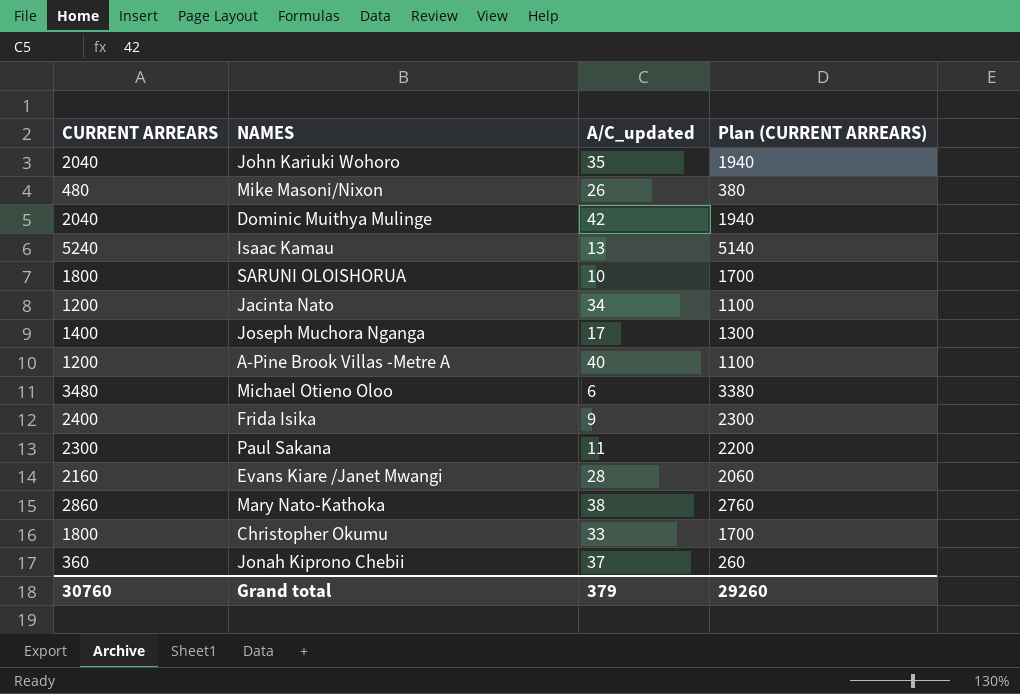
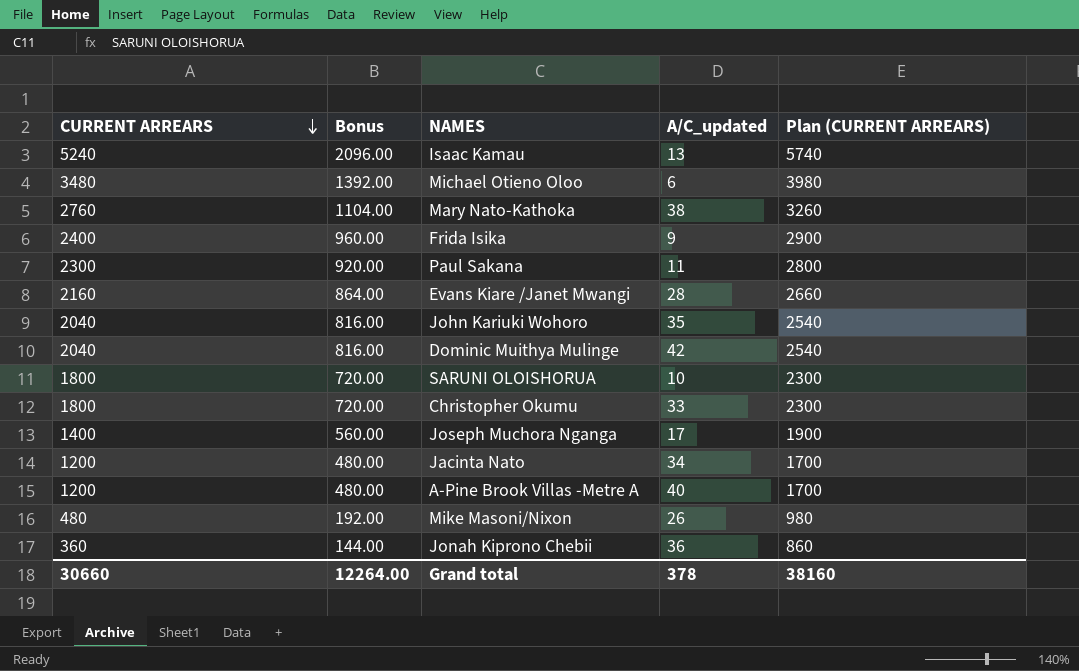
row order: none -> CURRENT ARREARS descending
column Bonus | formula: none -> [CURRENT ARREARS] * 0.4
column Plan (CURRENT ARREARS) | formula: [CURRENT ARREARS] - 100 -> [CURRENT ARREARS] + 500
Mary Nato-Kathoka | CURRENT ARREARS: 2860 -> 2760
Jonah Kiprono Chebii | A/C_updated: 37 -> 36
Grand total | CURRENT ARREARS: 30760 -> 30660
Grand total | A/C_updated: 379 -> 378
Grand total | Plan (CURRENT ARREARS): 29260 -> 38160

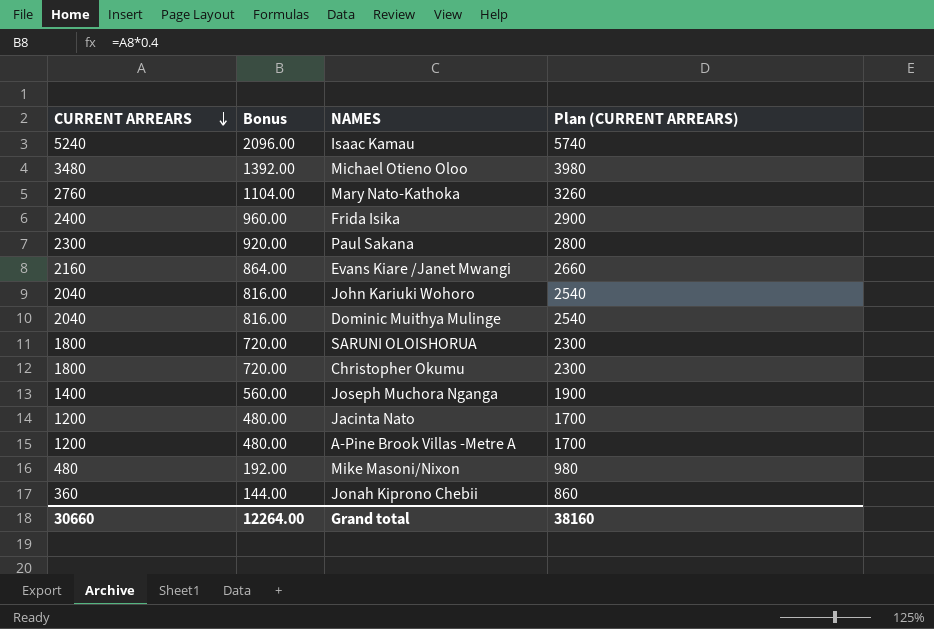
column A/C_updated | position: 4 -> none

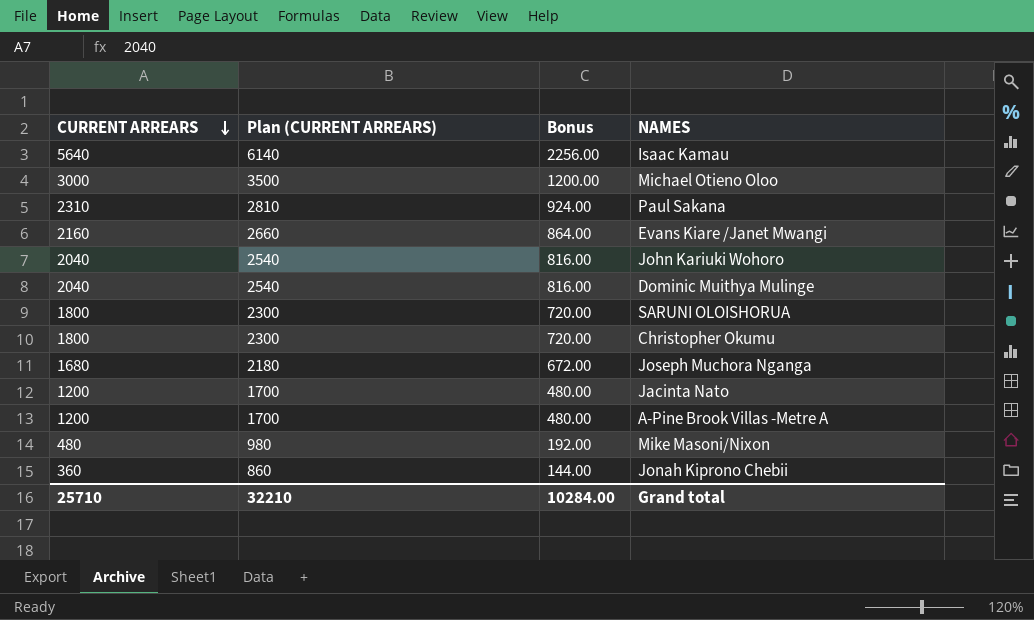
column Plan (CURRENT ARREARS) | position: 4 -> 2
row Mary Nato-Kathoka: 2760 | 1104.00 | 3260 -> none
row Frida Isika: 2400 | 960.00 | 2900 -> none
Isaac Kamau | CURRENT ARREARS: 5240 -> 5640
Isaac Kamau | Plan (CURRENT ARREARS): 5740 -> 6140
Isaac Kamau | Bonus: 2096.00 -> 2256.00
Michael Otieno Oloo | CURRENT ARREARS: 3480 -> 3000
Michael Otieno Oloo | Plan (CURRENT ARREARS): 3980 -> 3500
Michael Otieno Oloo | Bonus: 1392.00 -> 1200.00
Paul Sakana | CURRENT ARREARS: 2300 -> 2310
Paul Sakana | Plan (CURRENT ARREARS): 2800 -> 2810
Paul Sakana | Bonus: 920.00 -> 924.00
Joseph Muchora Nganga | CURRENT ARREARS: 1400 -> 1680
Joseph Muchora Nganga | Plan (CURRENT ARREARS): 1900 -> 2180
Joseph Muchora Nganga | Bonus: 560.00 -> 672.00
Grand total | CURRENT ARREARS: 30660 -> 25710
Grand total | Plan (CURRENT ARREARS): 38160 -> 32210
Grand total | Bonus: 12264.00 -> 10284.00

